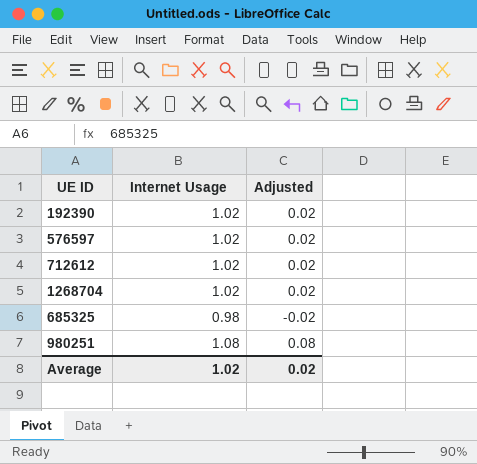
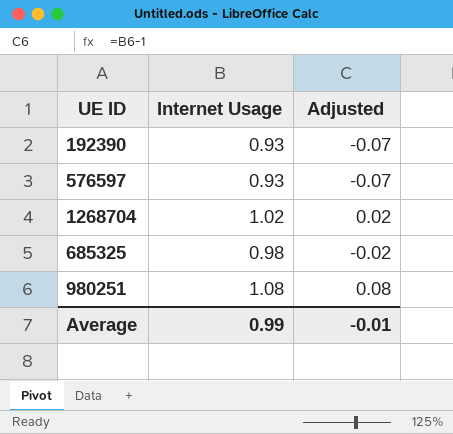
row 712612: 1.02 | 0.02 -> none
192390 | Internet Usage: 1.02 -> 0.93
192390 | Adjusted: 0.02 -> -0.07
576597 | Internet Usage: 1.02 -> 0.93
576597 | Adjusted: 0.02 -> -0.07
Average | Internet Usage: 1.02 -> 0.99
Average | Adjusted: 0.02 -> -0.01

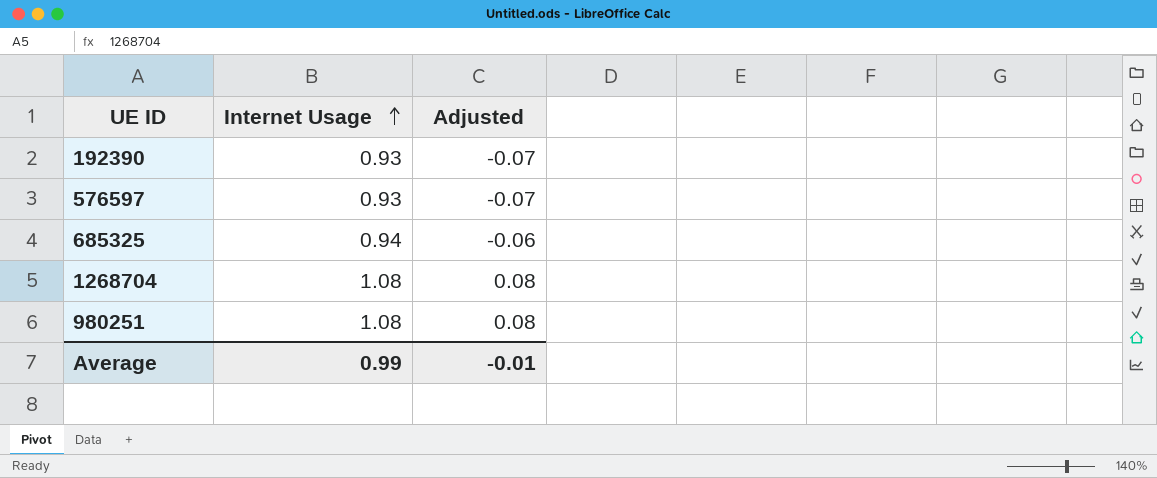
row order: none -> Internet Usage ascending
685325 | Internet Usage: 0.98 -> 0.94
685325 | Adjusted: -0.02 -> -0.06
1268704 | Internet Usage: 1.02 -> 1.08
1268704 | Adjusted: 0.02 -> 0.08

